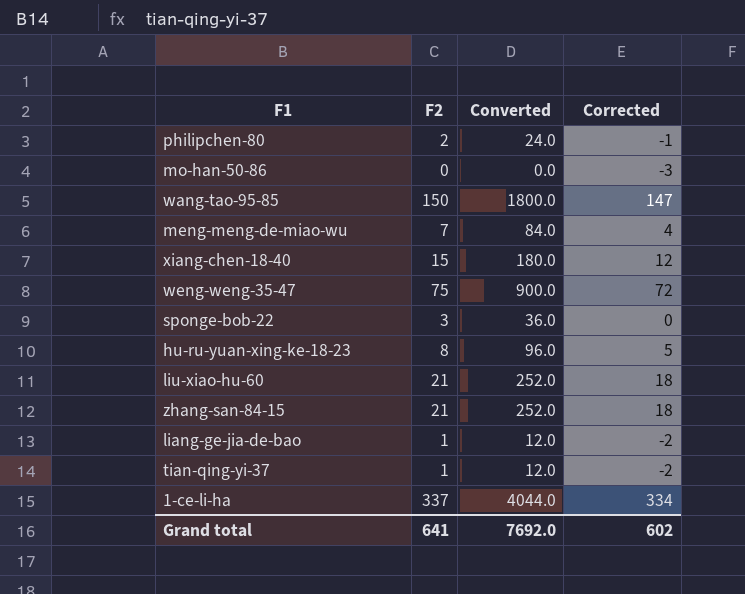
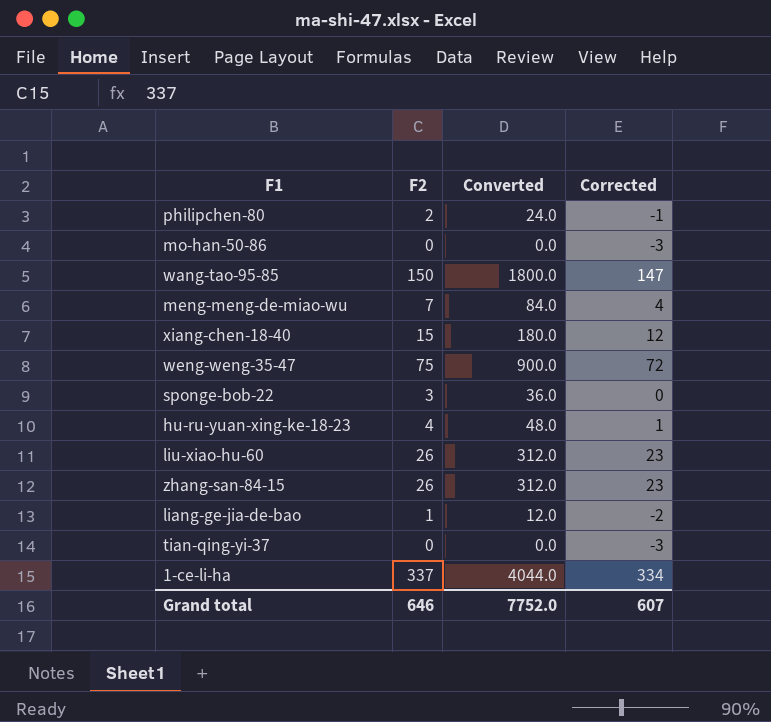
hu-ru-yuan-xing-ke-18-23 | F2: 8 -> 4
hu-ru-yuan-xing-ke-18-23 | Converted: 96.0 -> 48.0
hu-ru-yuan-xing-ke-18-23 | Corrected: 5 -> 1
liu-xiao-hu-60 | F2: 21 -> 26
liu-xiao-hu-60 | Converted: 252.0 -> 312.0
liu-xiao-hu-60 | Corrected: 18 -> 23
zhang-san-84-15 | F2: 21 -> 26
zhang-san-84-15 | Converted: 252.0 -> 312.0
zhang-san-84-15 | Corrected: 18 -> 23
tian-qing-yi-37 | F2: 1 -> 0
tian-qing-yi-37 | Converted: 12.0 -> 0.0
tian-qing-yi-37 | Corrected: -2 -> -3
Grand total | F2: 641 -> 646
Grand total | Converted: 7692.0 -> 7752.0
Grand total | Corrected: 602 -> 607

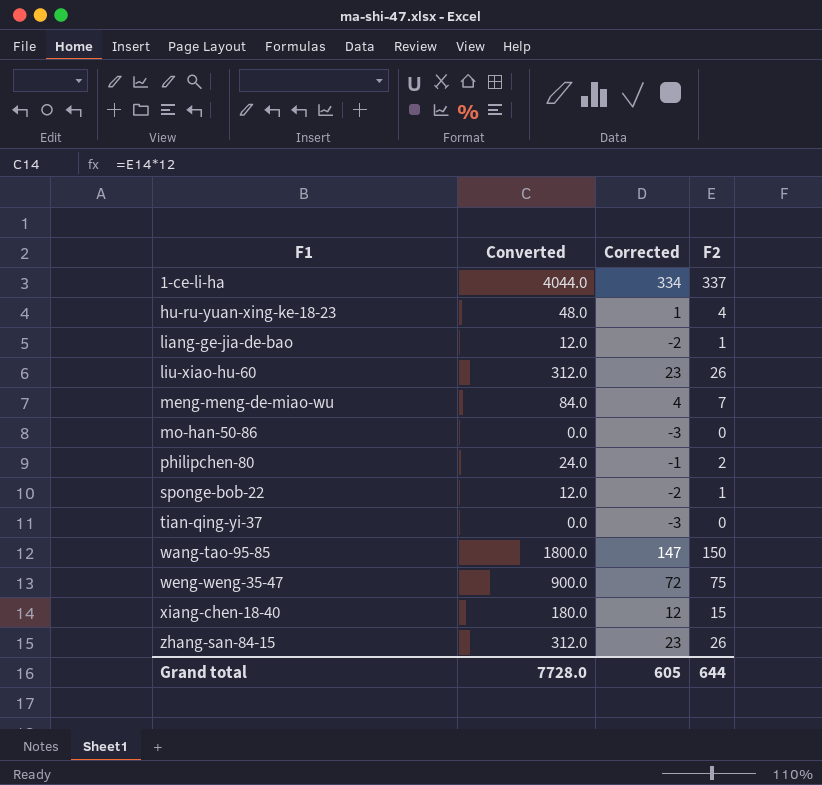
row order: none -> F1 ascending
column F2 | position: 2 -> 4
sponge-bob-22 | Converted: 36.0 -> 12.0
sponge-bob-22 | Corrected: 0 -> -2
sponge-bob-22 | F2: 3 -> 1
Grand total | Converted: 7752.0 -> 7728.0
Grand total | Corrected: 607 -> 605
Grand total | F2: 646 -> 644

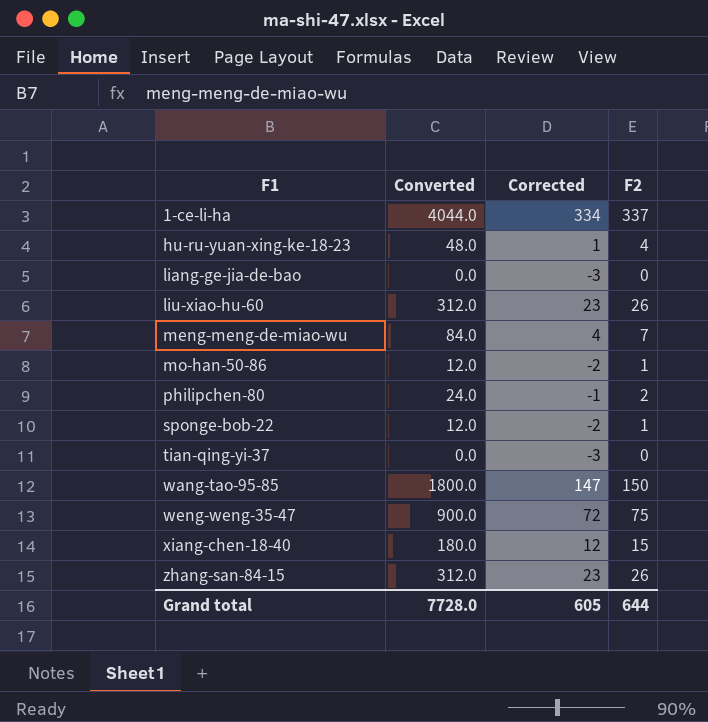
liang-ge-jia-de-bao | Converted: 12.0 -> 0.0
liang-ge-jia-de-bao | Corrected: -2 -> -3
liang-ge-jia-de-bao | F2: 1 -> 0
mo-han-50-86 | Converted: 0.0 -> 12.0
mo-han-50-86 | Corrected: -3 -> -2
mo-han-50-86 | F2: 0 -> 1

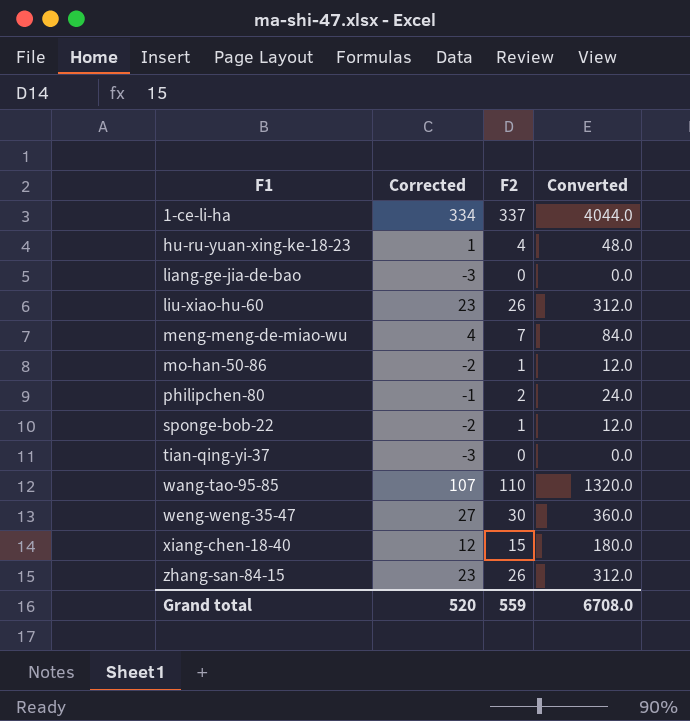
column Converted | position: 2 -> 4
wang-tao-95-85 | Corrected: 147 -> 107
wang-tao-95-85 | F2: 150 -> 110
wang-tao-95-85 | Converted: 1800.0 -> 1320.0
weng-weng-35-47 | Corrected: 72 -> 27
weng-weng-35-47 | F2: 75 -> 30
weng-weng-35-47 | Converted: 900.0 -> 360.0
Grand total | Corrected: 605 -> 520
Grand total | F2: 644 -> 559
Grand total | Converted: 7728.0 -> 6708.0

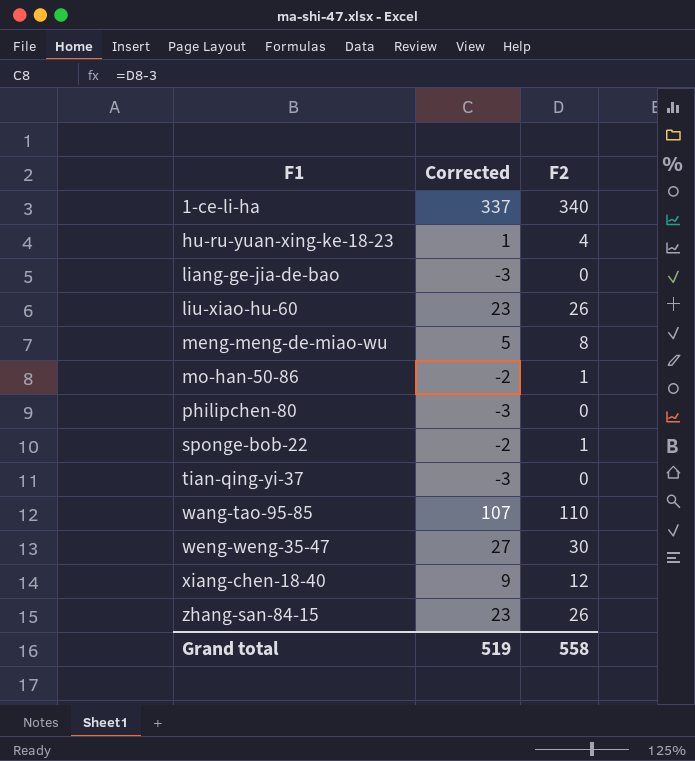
column Converted | formula: [F2] * 12 -> none
1-ce-li-ha | Corrected: 334 -> 337
1-ce-li-ha | F2: 337 -> 340
meng-meng-de-miao-wu | Corrected: 4 -> 5
meng-meng-de-miao-wu | F2: 7 -> 8
philipchen-80 | Corrected: -1 -> -3
philipchen-80 | F2: 2 -> 0
xiang-chen-18-40 | Corrected: 12 -> 9
xiang-chen-18-40 | F2: 15 -> 12
Grand total | Corrected: 520 -> 519
Grand total | F2: 559 -> 558

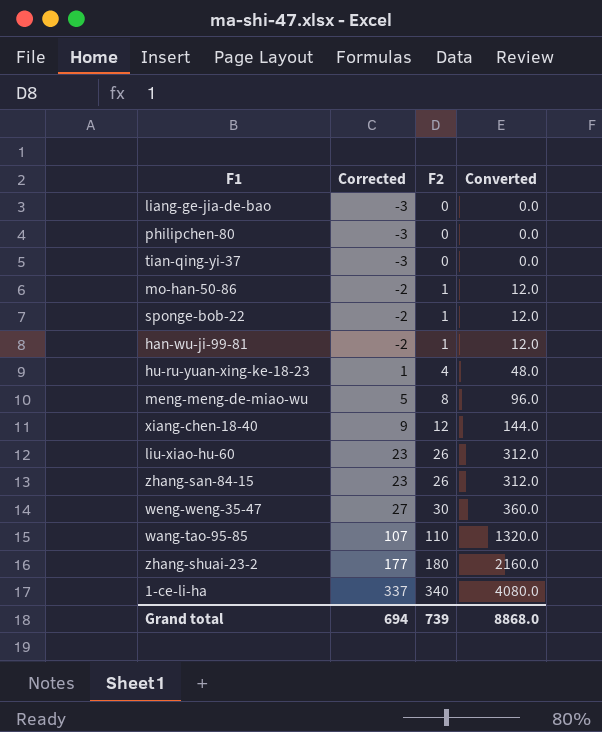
row order: F1 ascending -> Corrected ascending
column Converted | formula: none -> [F2] * 12
row han-wu-ji-99-81: none -> -2 | 1 | 12.0
row zhang-shuai-23-2: none -> 177 | 180 | 2160.0
Grand total | Corrected: 519 -> 694
Grand total | F2: 558 -> 739

